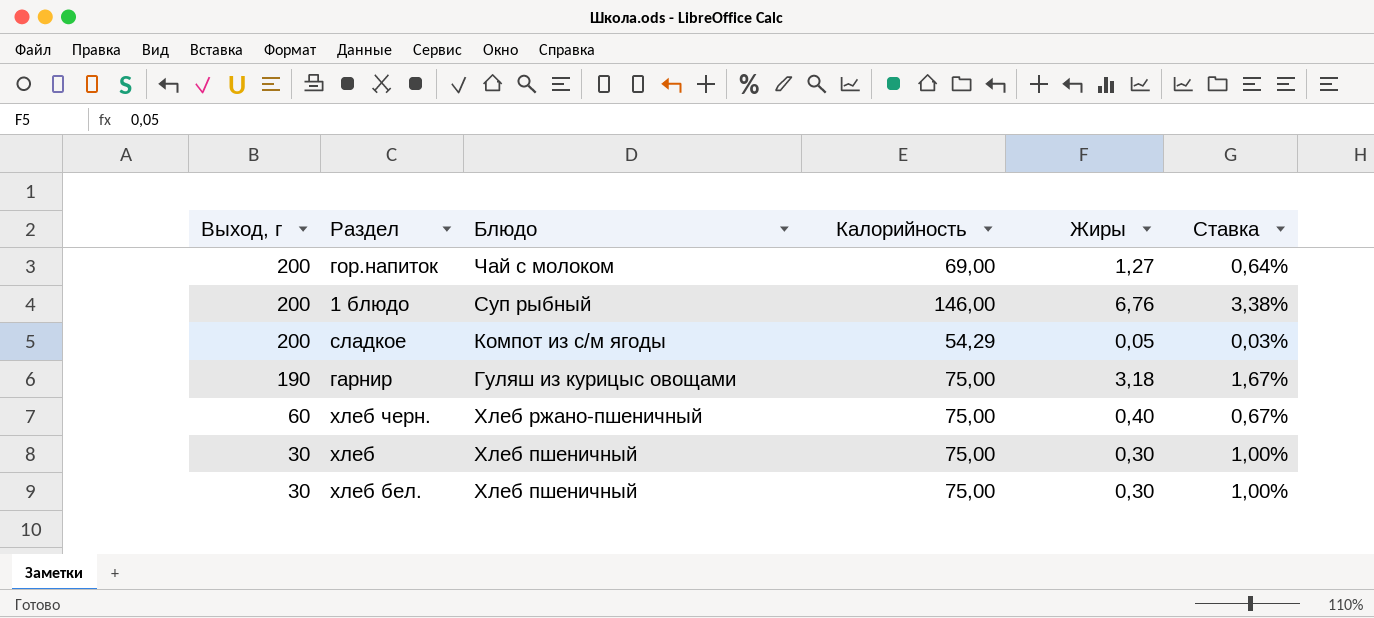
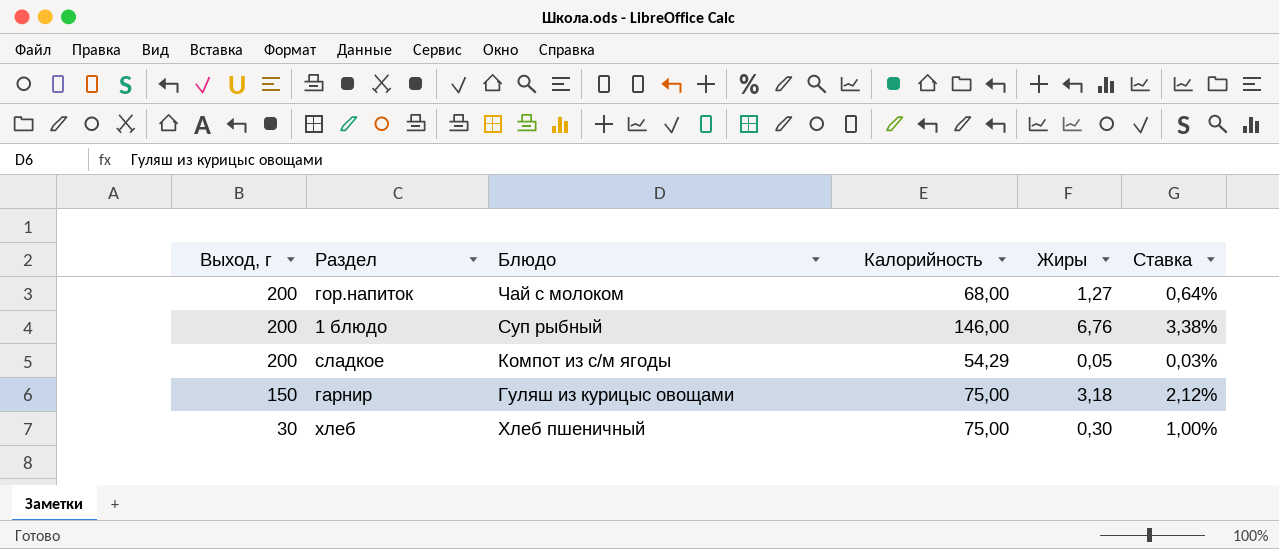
row хлеб черн.: 60 | Хлеб ржано-пшеничный | 75,00 | 0,40 | 0,67% -> none
row хлеб бел.: 30 | Хлеб пшеничный | 75,00 | 0,30 | 1,00% -> none
гор.напиток | Калорийность: 69,00 -> 68,00
гарнир | Выход, г: 190 -> 150
гарнир | Ставка: 1,67% -> 2,12%

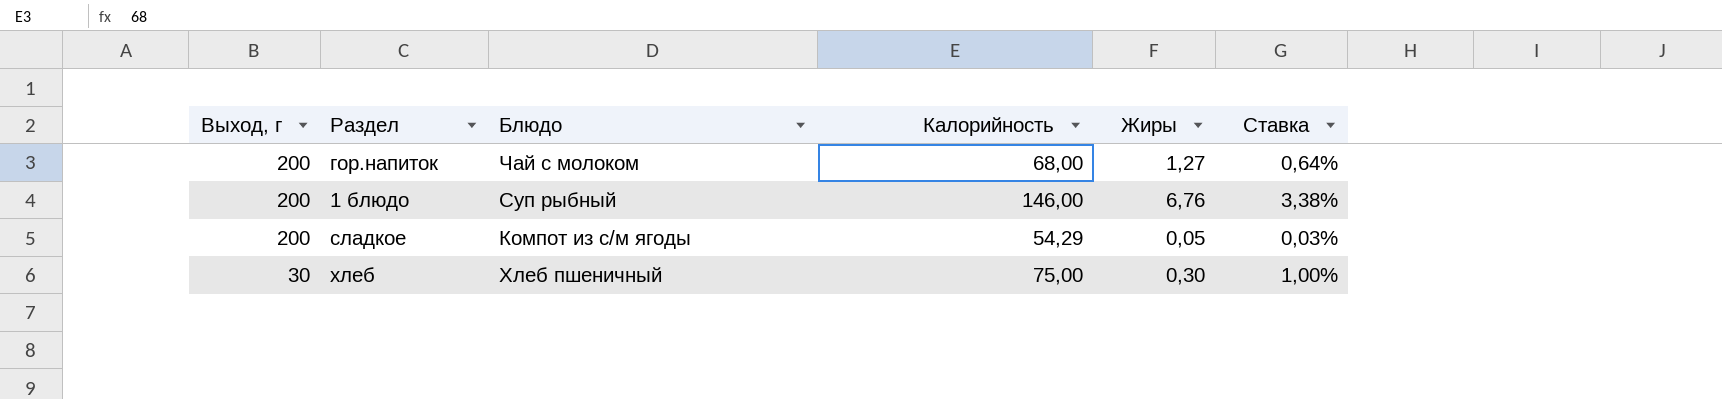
row гарнир: 150 | Гуляш из курицыс овощами | 75,00 | 3,18 | 2,12% -> none

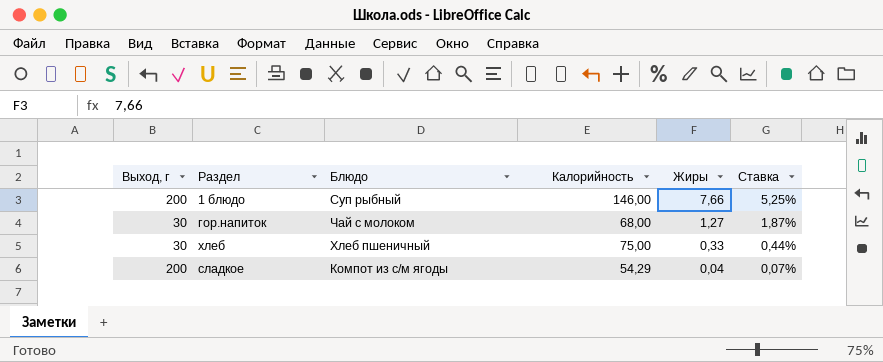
row order: Выход, г descending -> Жиры descending
column Ставка | formula: [Жиры] / [Выход, г] -> [Жиры] / [Калорийность]
1 блюдо | Жиры: 6,76 -> 7,66
гор.напиток | Выход, г: 200 -> 30
хлеб | Жиры: 0,30 -> 0,33
сладкое | Жиры: 0,05 -> 0,04

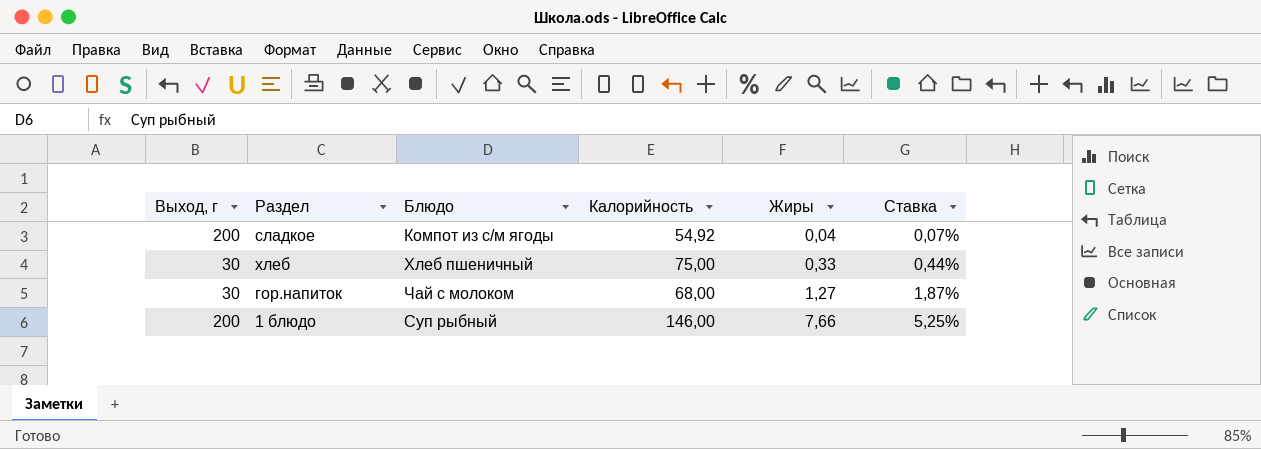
row order: Жиры descending -> Жиры ascending
сладкое | Калорийность: 54,29 -> 54,92

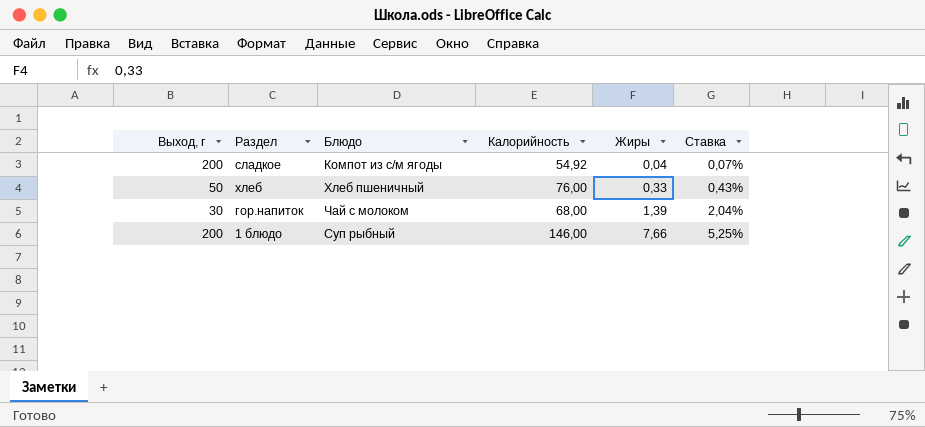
хлеб | Выход, г: 30 -> 50
хлеб | Калорийность: 75,00 -> 76,00
хлеб | Ставка: 0,44% -> 0,43%
гор.напиток | Жиры: 1,27 -> 1,39
гор.напиток | Ставка: 1,87% -> 2,04%

